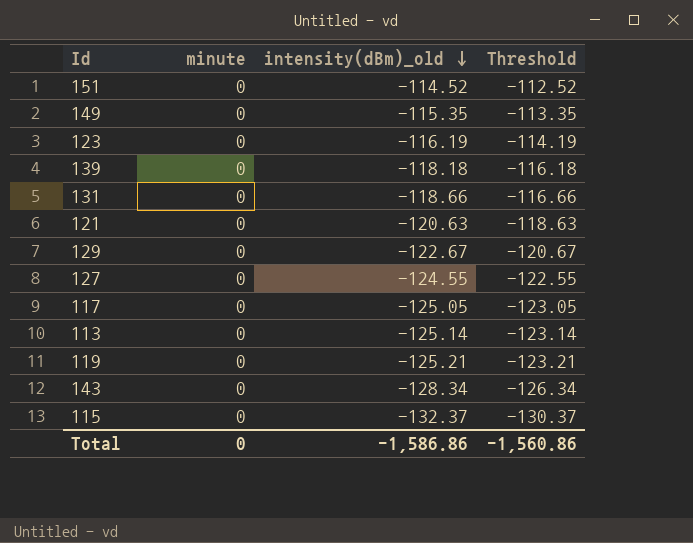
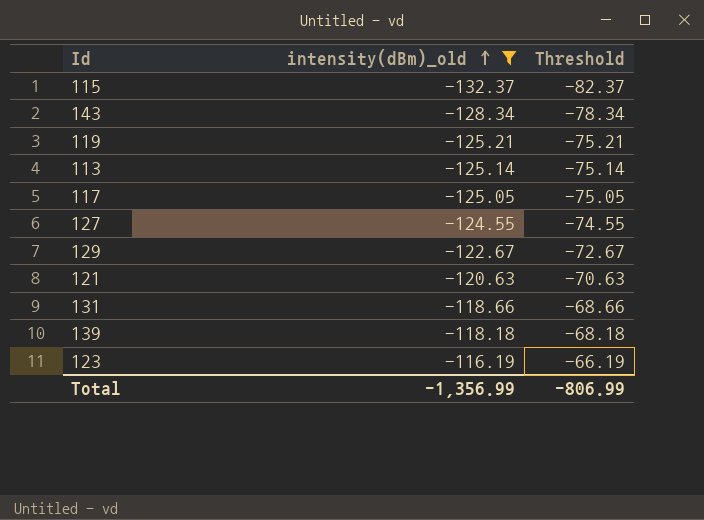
filter: none -> intensity(dBm)_old <= -116.19
row order: intensity(dBm)_old descending -> intensity(dBm)_old ascending
column minute | position: 2 -> none
column Threshold | formula: [intensity(dBm)_old] + 2 -> [intensity(dBm)_old] + 50
Total | intensity(dBm)_old: -1,586.86 -> -1,356.99
Total | Threshold: -1,560.86 -> -806.99

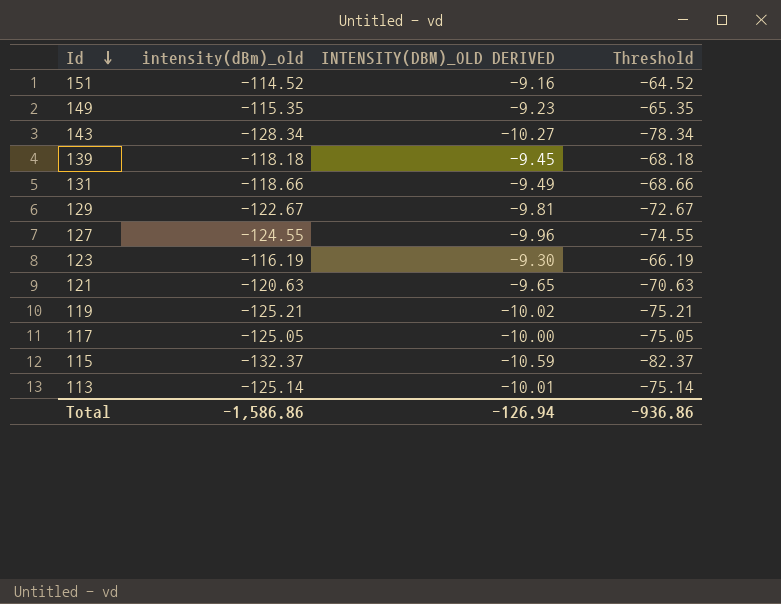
filter: intensity(dBm)_old <= -116.19 -> none
row order: intensity(dBm)_old ascending -> Id descending
column INTENSITY(DBM)_OLD DERIVED | formula: none -> [intensity(dBm)_old] * 0.08
Total | intensity(dBm)_old: -1,356.99 -> -1,586.86
Total | Threshold: -806.99 -> -936.86

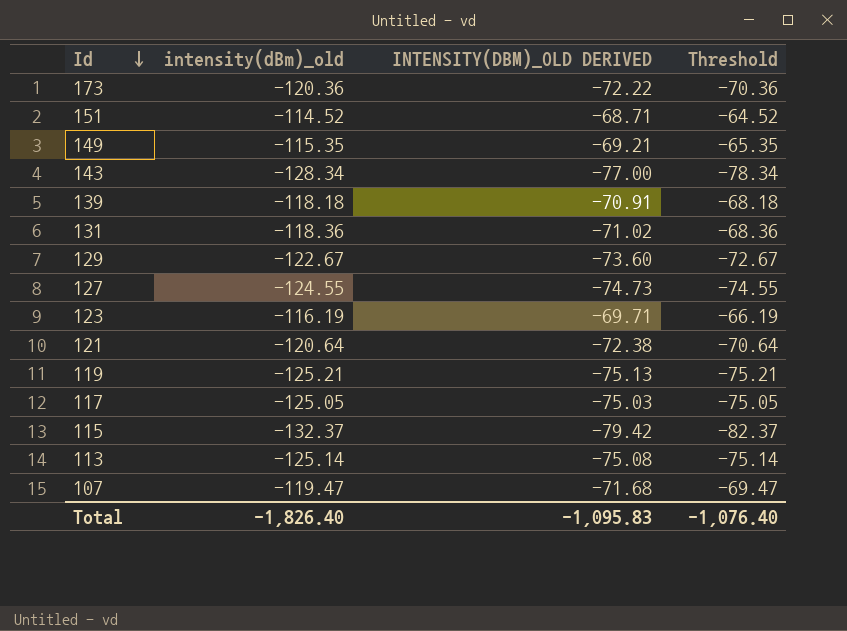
column INTENSITY(DBM)_OLD DERIVED | formula: [intensity(dBm)_old] * 0.08 -> [intensity(dBm)_old] * 0.6
row 173: none -> -120.36 | -72.22 | -70.36
131 | intensity(dBm)_old: -118.66 -> -118.36
131 | Threshold: -68.66 -> -68.36
121 | intensity(dBm)_old: -120.63 -> -120.64
121 | Threshold: -70.63 -> -70.64
row 107: none -> -119.47 | -71.68 | -69.47
Total | intensity(dBm)_old: -1,586.86 -> -1,826.40
Total | INTENSITY(DBM)_OLD DERIVED: -126.94 -> -1,095.83
Total | Threshold: -936.86 -> -1,076.40

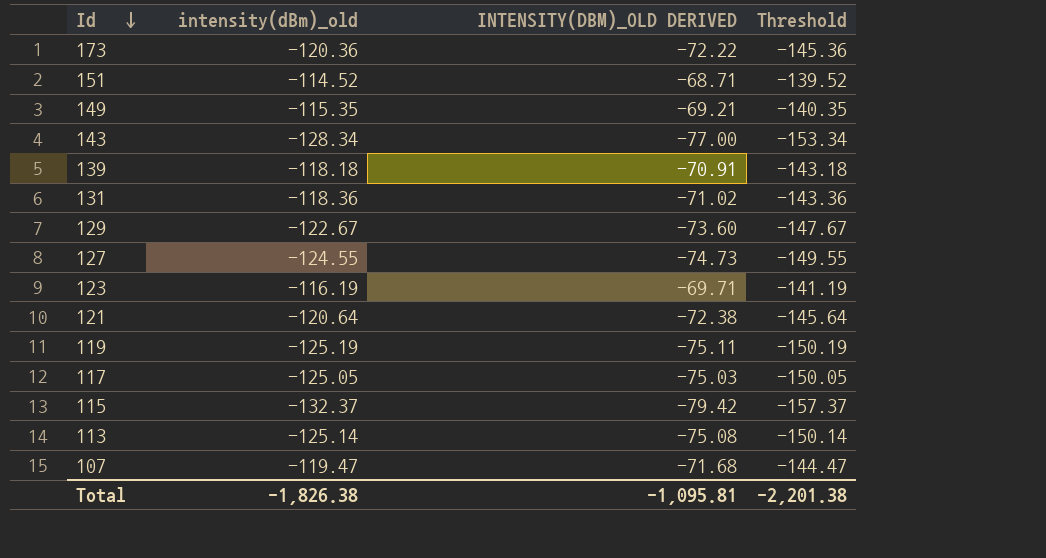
column Threshold | formula: [intensity(dBm)_old] + 50 -> [intensity(dBm)_old] - 25
119 | intensity(dBm)_old: -125.21 -> -125.19
119 | INTENSITY(DBM)_OLD DERIVED: -75.13 -> -75.11
Total | intensity(dBm)_old: -1,826.40 -> -1,826.38
Total | INTENSITY(DBM)_OLD DERIVED: -1,095.83 -> -1,095.81
Total | Threshold: -1,076.40 -> -2,201.38

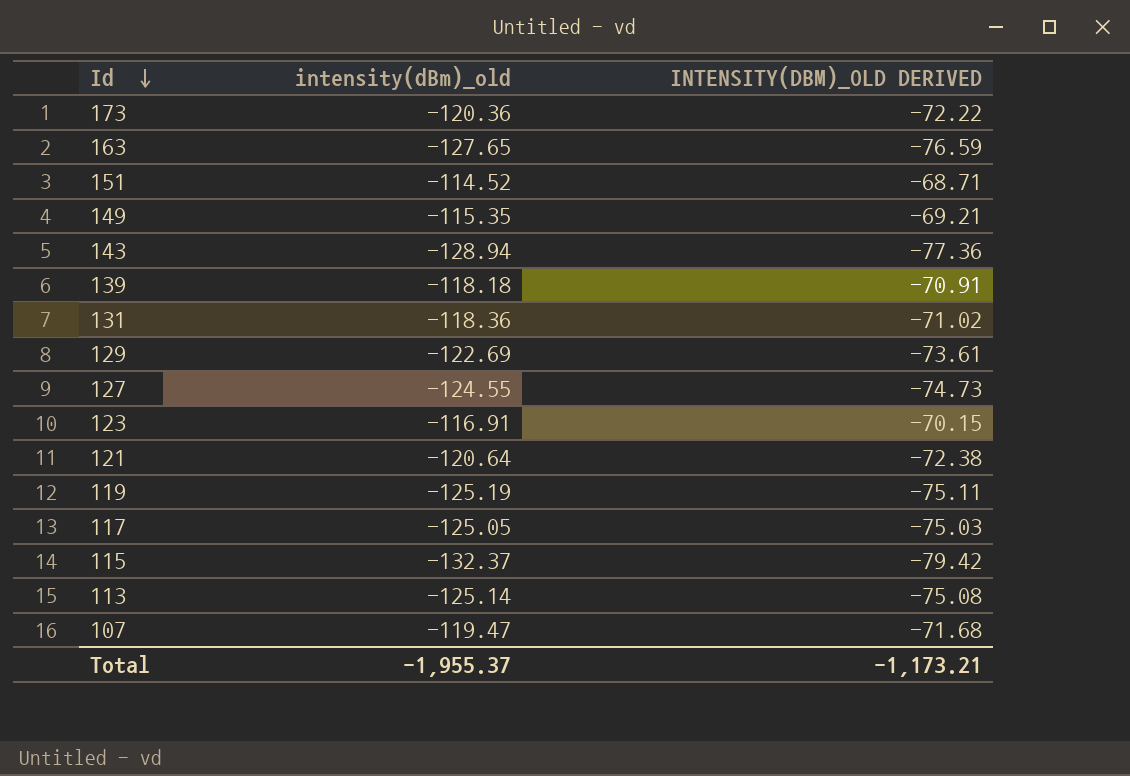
column Threshold | formula: [intensity(dBm)_old] - 25 -> none
row 163: none -> -127.65 | -76.59
143 | intensity(dBm)_old: -128.34 -> -128.94
143 | INTENSITY(DBM)_OLD DERIVED: -77.00 -> -77.36
129 | intensity(dBm)_old: -122.67 -> -122.69
129 | INTENSITY(DBM)_OLD DERIVED: -73.60 -> -73.61
123 | intensity(dBm)_old: -116.19 -> -116.91
123 | INTENSITY(DBM)_OLD DERIVED: -69.71 -> -70.15
Total | intensity(dBm)_old: -1,826.38 -> -1,955.37
Total | INTENSITY(DBM)_OLD DERIVED: -1,095.81 -> -1,173.21

